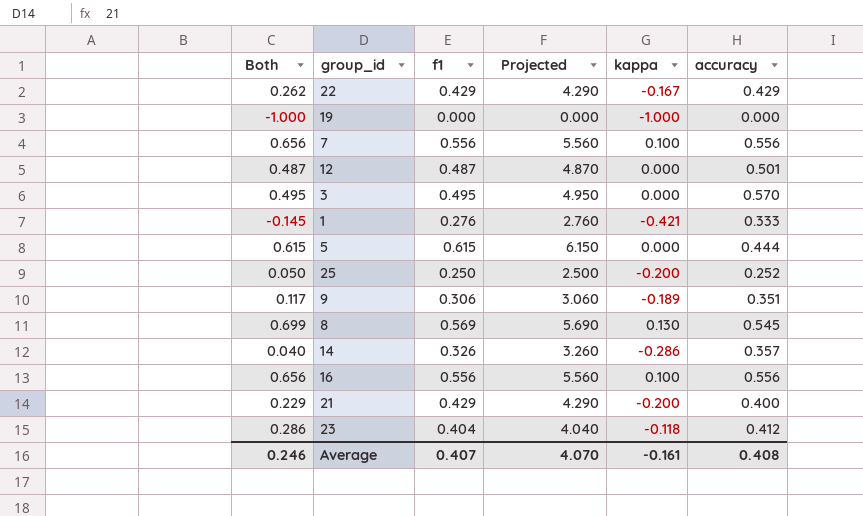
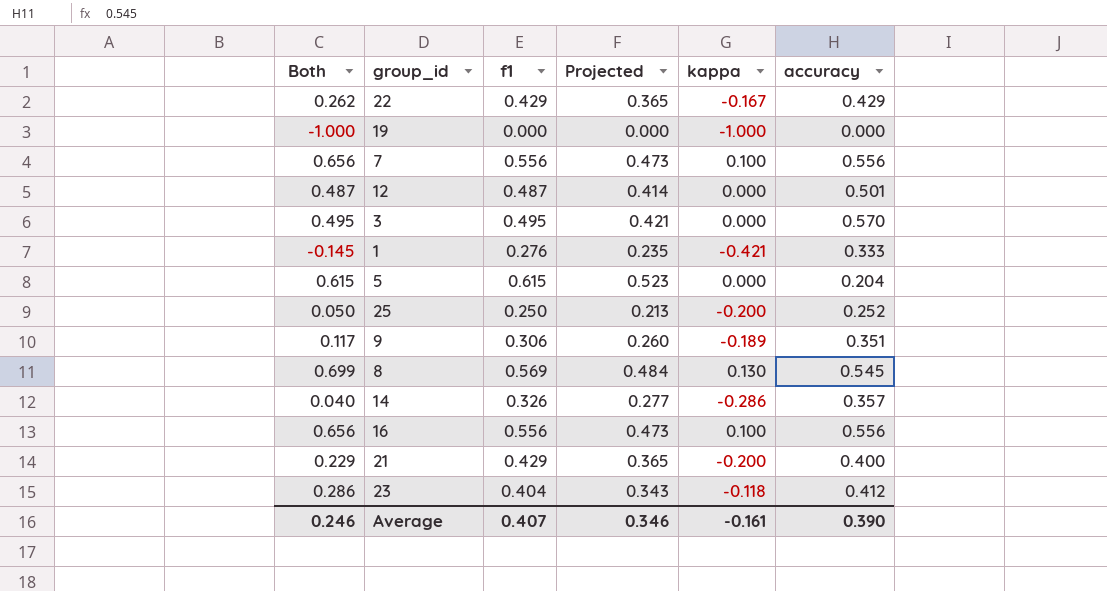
column Projected | formula: [f1] * 10 -> [f1] * 0.85
5 | accuracy: 0.444 -> 0.204
Average | Projected: 4.070 -> 0.346
Average | accuracy: 0.408 -> 0.390

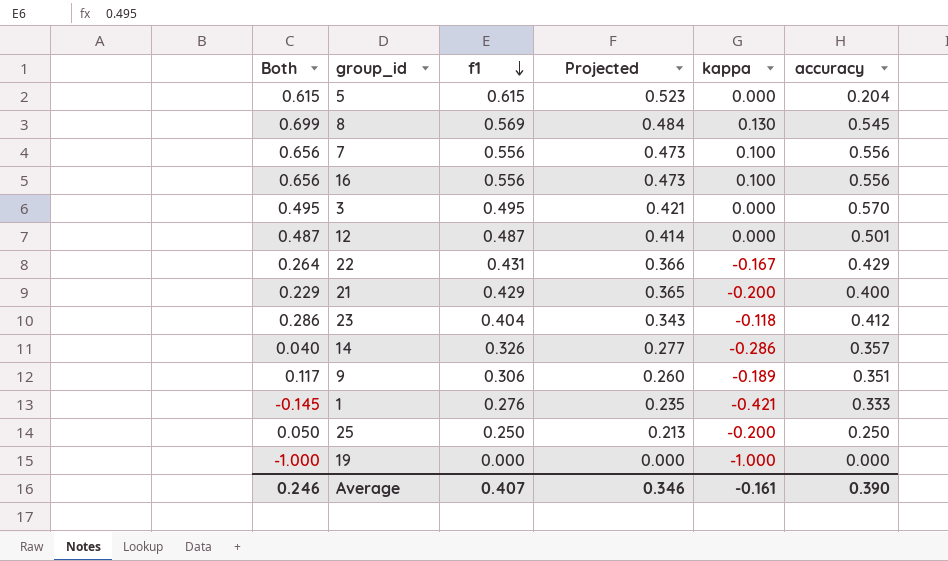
row order: none -> f1 descending
22 | Both: 0.262 -> 0.264
22 | f1: 0.429 -> 0.431
22 | Projected: 0.365 -> 0.366
25 | accuracy: 0.252 -> 0.250

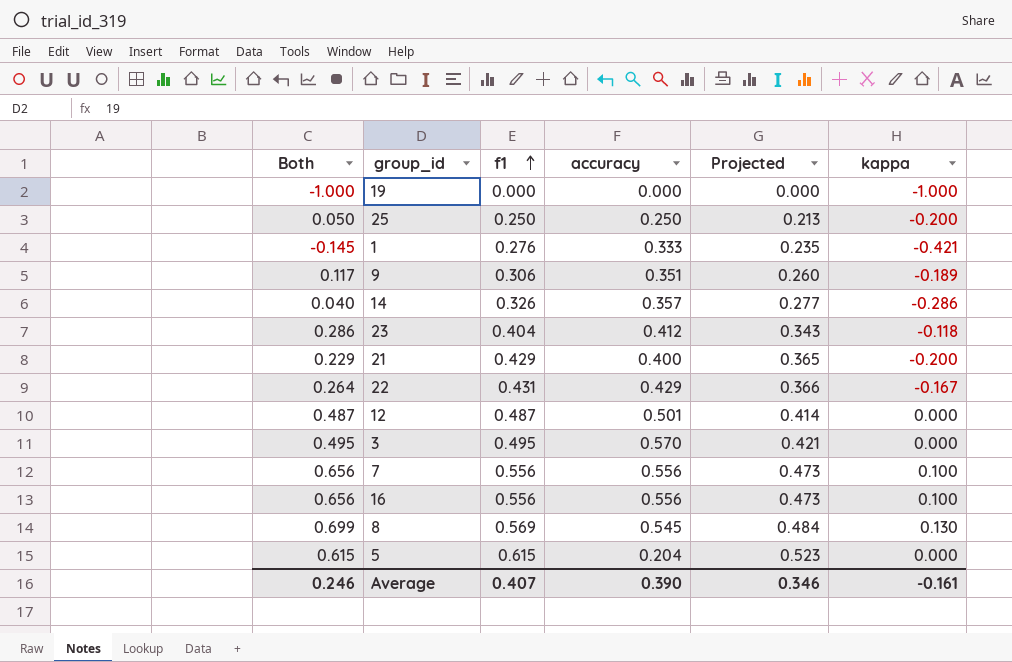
row order: f1 descending -> f1 ascending
column accuracy | position: 6 -> 4

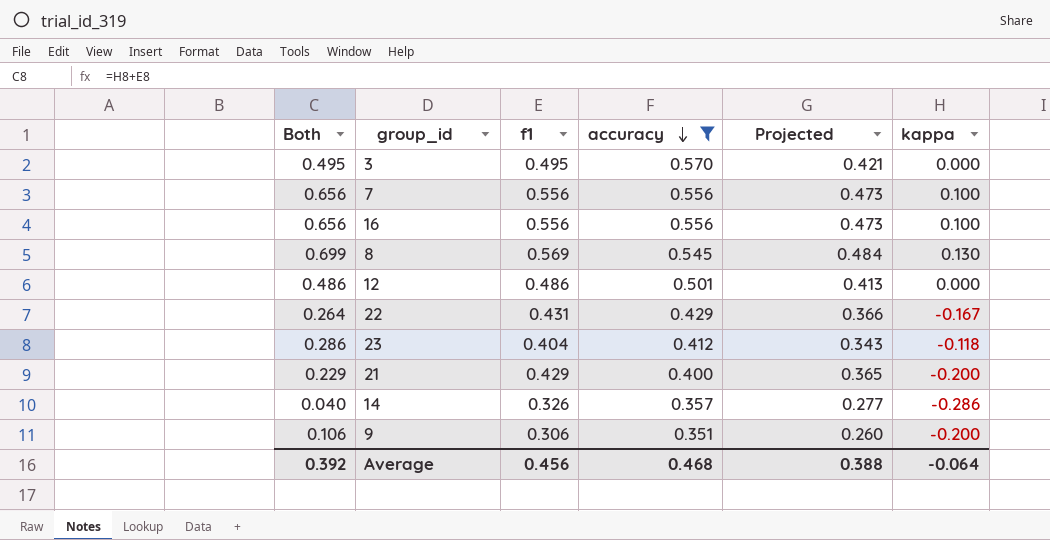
filter: none -> accuracy >= 0.351
row order: f1 ascending -> accuracy descending
12 | Both: 0.487 -> 0.486
12 | f1: 0.487 -> 0.486
12 | Projected: 0.414 -> 0.413
9 | Both: 0.117 -> 0.106
9 | kappa: -0.189 -> -0.200
Average | Both: 0.246 -> 0.392
Average | f1: 0.407 -> 0.456
Average | accuracy: 0.390 -> 0.468
Average | Projected: 0.346 -> 0.388
Average | kappa: -0.161 -> -0.064

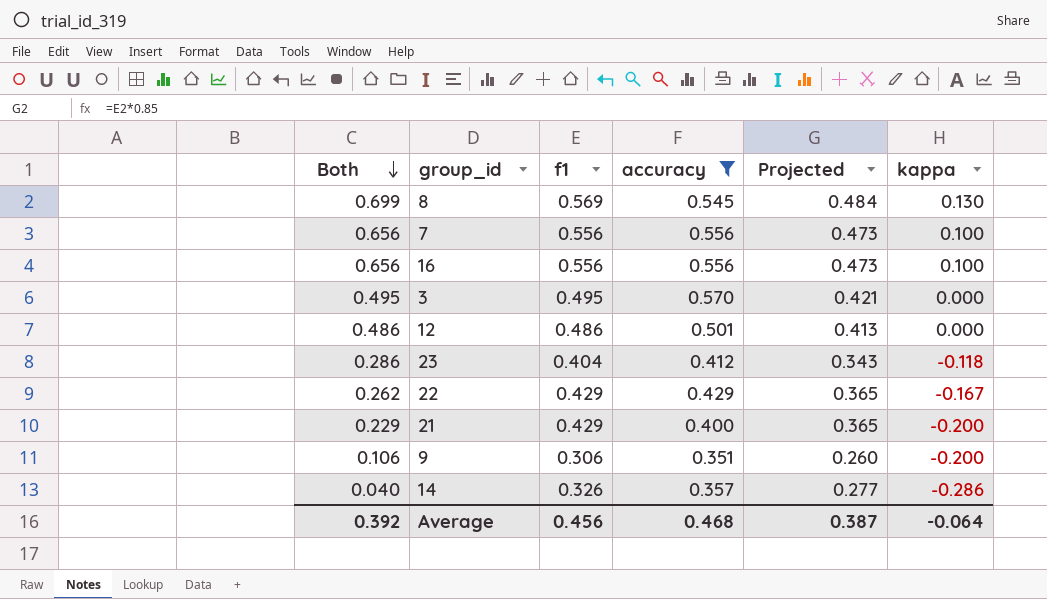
row order: accuracy descending -> Both descending
22 | Both: 0.264 -> 0.262
22 | f1: 0.431 -> 0.429
22 | Projected: 0.366 -> 0.365
Average | Projected: 0.388 -> 0.387

